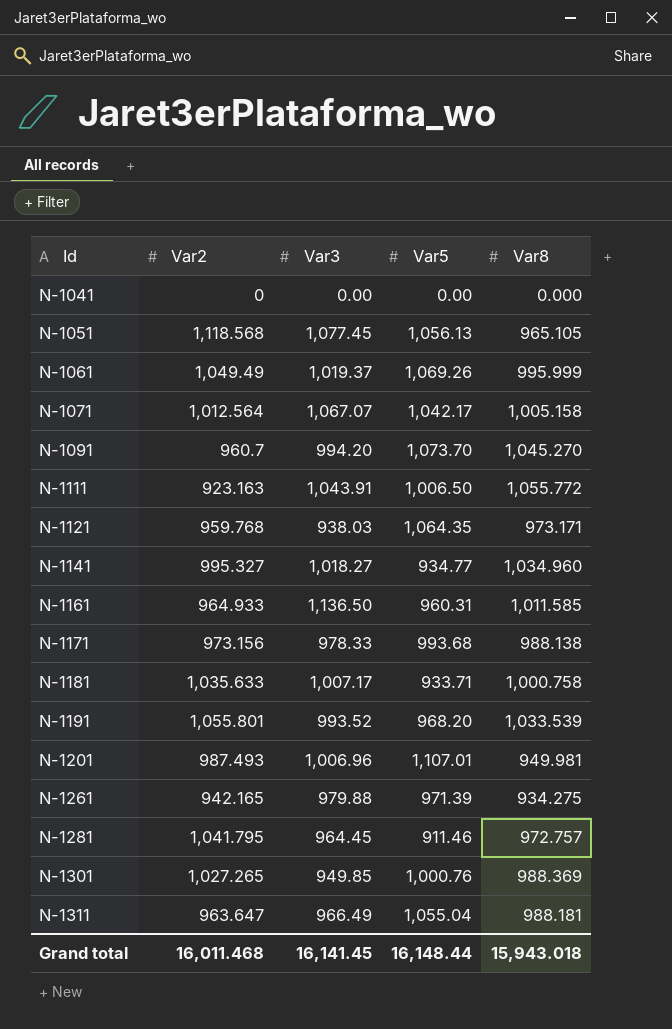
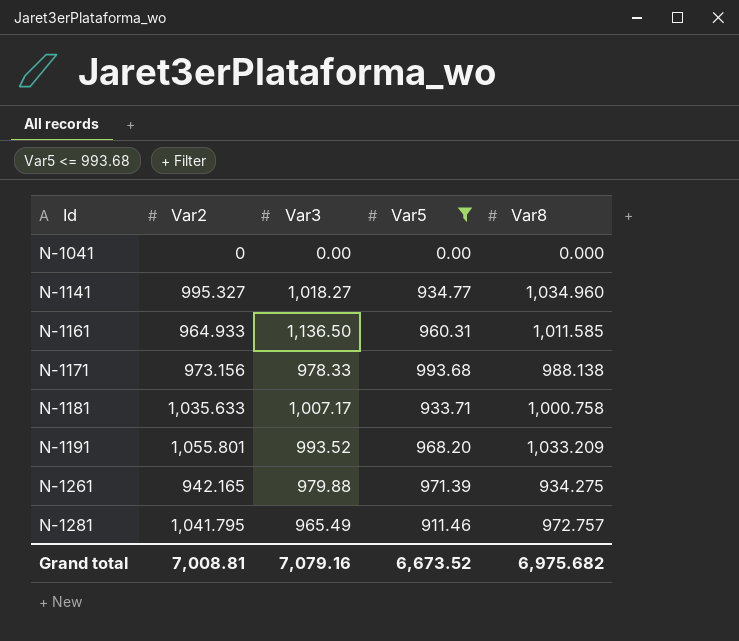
filter: none -> Var5 <= 993.68
N-1191 | Var8: 1,033.539 -> 1,033.209
N-1281 | Var3: 964.45 -> 965.49
Grand total | Var2: 16,011.468 -> 7,008.81
Grand total | Var3: 16,141.45 -> 7,079.16
Grand total | Var5: 16,148.44 -> 6,673.52
Grand total | Var8: 15,943.018 -> 6,975.682

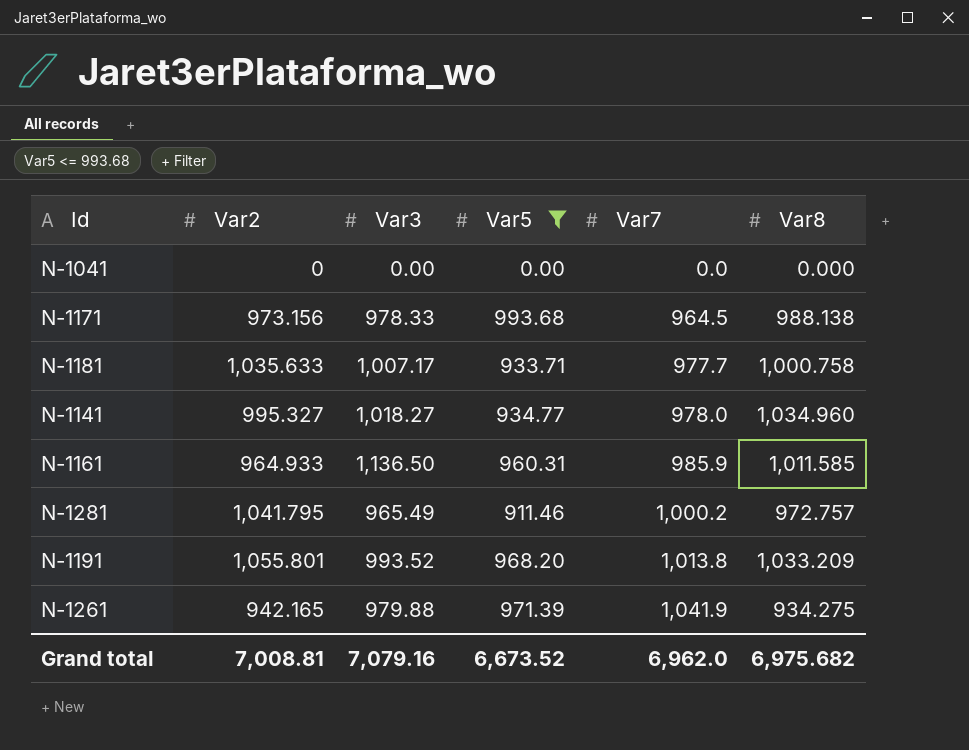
row order: Id ascending -> Var7 ascending
column Var7 | position: none -> 5

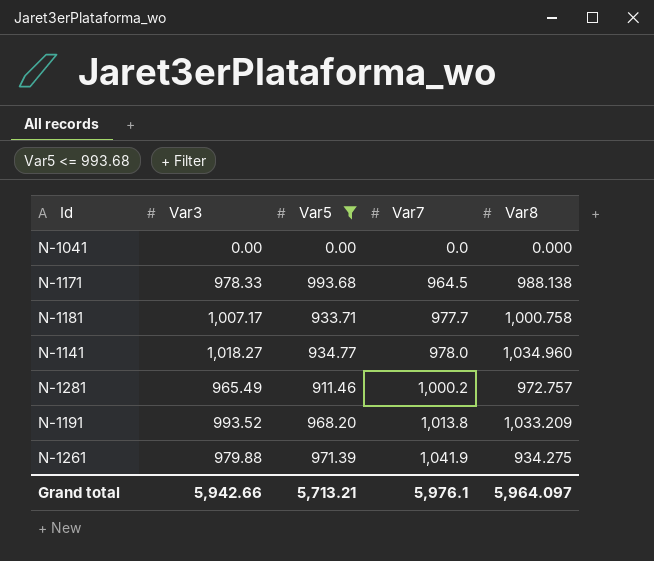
column Var2 | position: 2 -> none
row N-1161: 964.933 | 1,136.50 | 960.31 | 985.9 | 1,011.585 -> none
Grand total | Var3: 7,079.16 -> 5,942.66
Grand total | Var5: 6,673.52 -> 5,713.21
Grand total | Var7: 6,962.0 -> 5,976.1
Grand total | Var8: 6,975.682 -> 5,964.097

